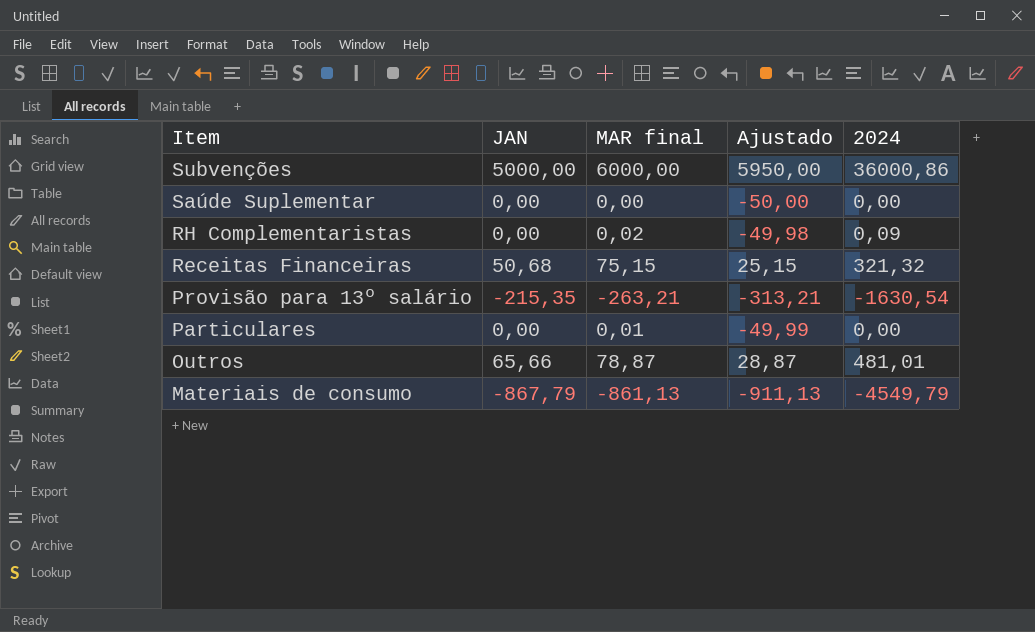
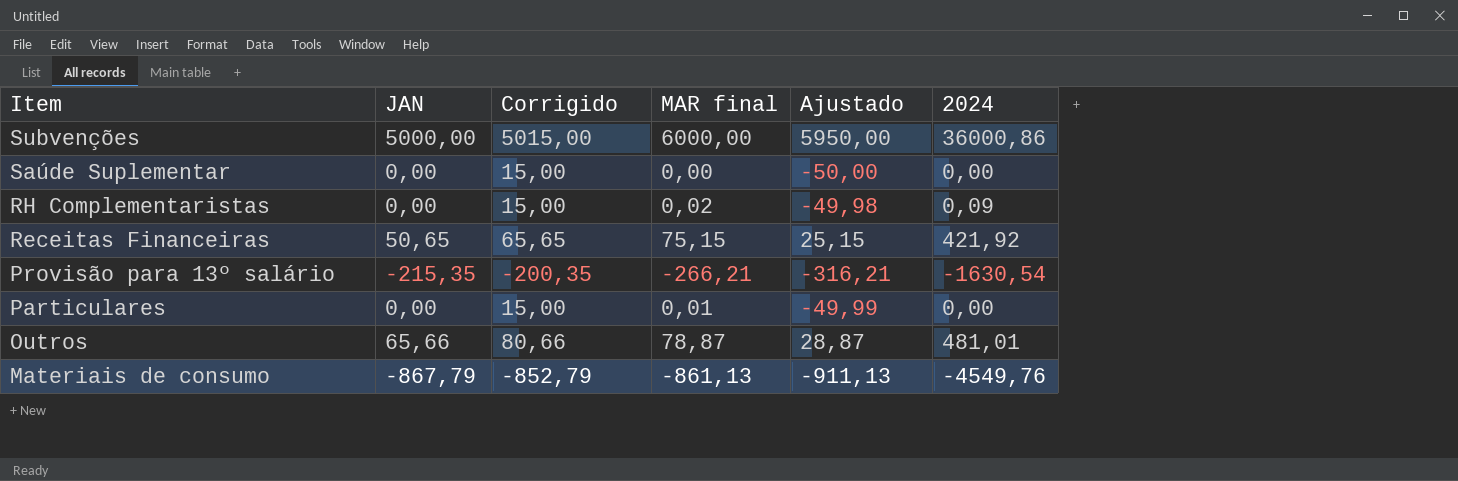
column Corrigido | formula: none -> [JAN] + 15
Receitas Financeiras | JAN: 50,68 -> 50,65
Receitas Financeiras | 2024: 321,32 -> 421,92
Provisão para 13º salário | MAR final: -263,21 -> -266,21
Provisão para 13º salário | Ajustado: -313,21 -> -316,21
Materiais de consumo | 2024: -4549,79 -> -4549,76

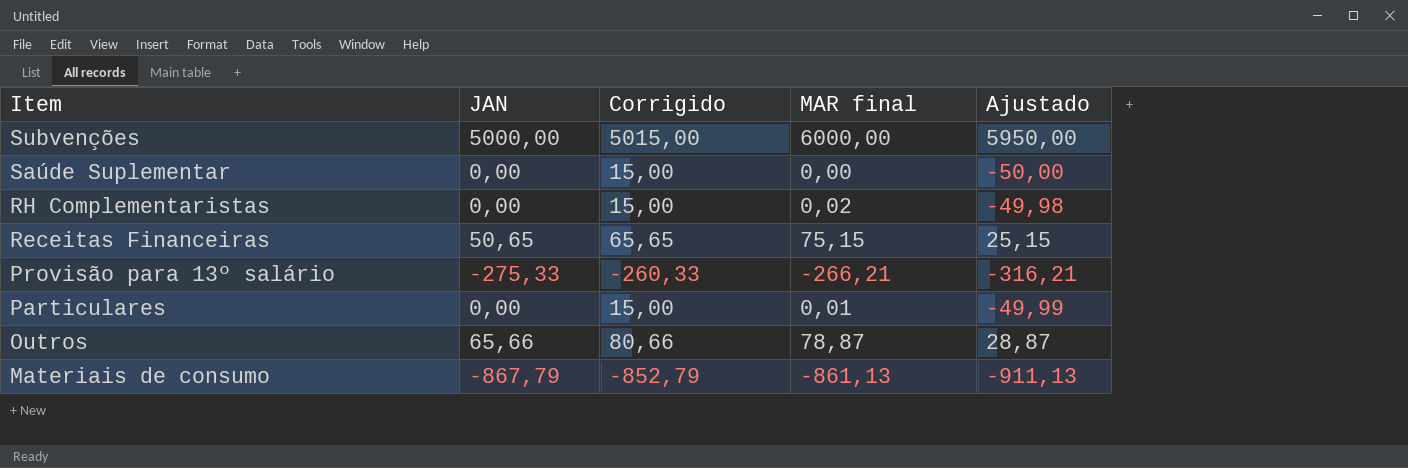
column 2024 | position: 6 -> none
Provisão para 13º salário | JAN: -215,35 -> -275,33
Provisão para 13º salário | Corrigido: -200,35 -> -260,33

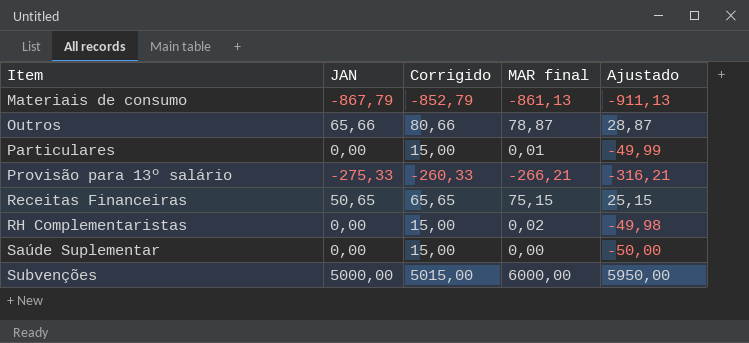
row order: Item descending -> Item ascending

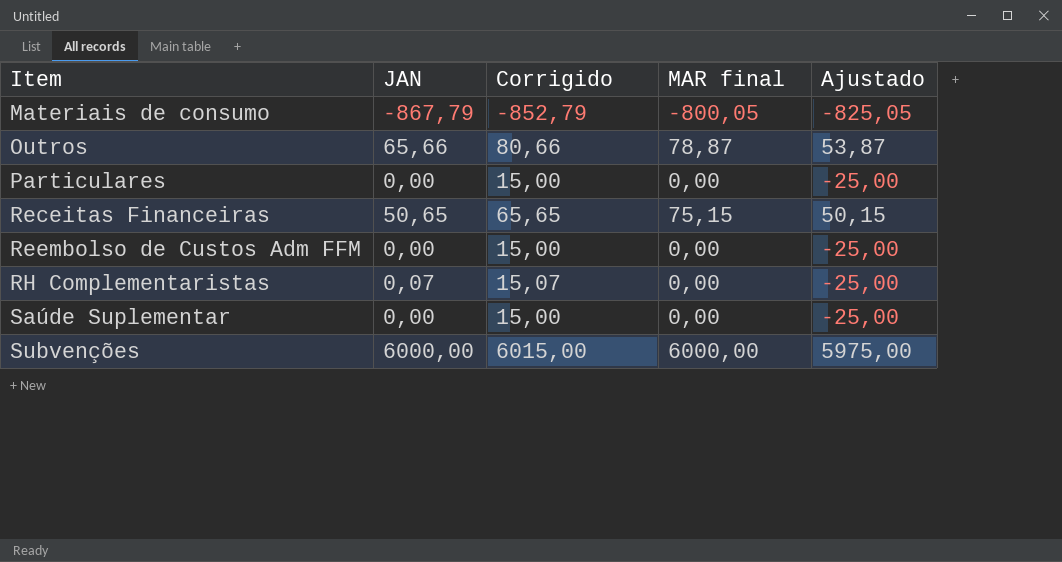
column Ajustado | formula: [MAR final] - 50 -> [MAR final] - 25
row Provisão para 13º salário: -275,33 | -260,33 | -266,21 | -316,21 -> none
Materiais de consumo | MAR final: -861,13 -> -800,05
Particulares | MAR final: 0,01 -> 0,00
row Reembolso de Custos Adm FFM: none -> 0,00 | 15,00 | 0,00 | -25,00
RH Complementaristas | JAN: 0,00 -> 0,07
RH Complementaristas | Corrigido: 15,00 -> 15,07
RH Complementaristas | MAR final: 0,02 -> 0,00
Subvenções | JAN: 5000,00 -> 6000,00
Subvenções | Corrigido: 5015,00 -> 6015,00

